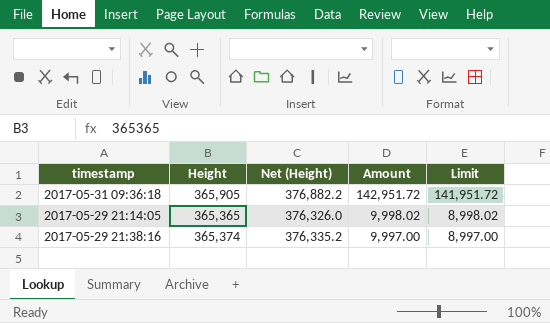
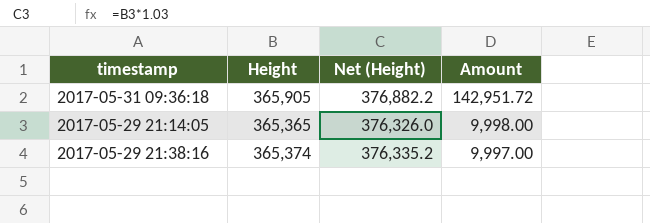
column Limit | formula: [Amount] - 1000 -> none
2017-05-29 21:14:05 | Amount: 9,998.02 -> 9,998.00

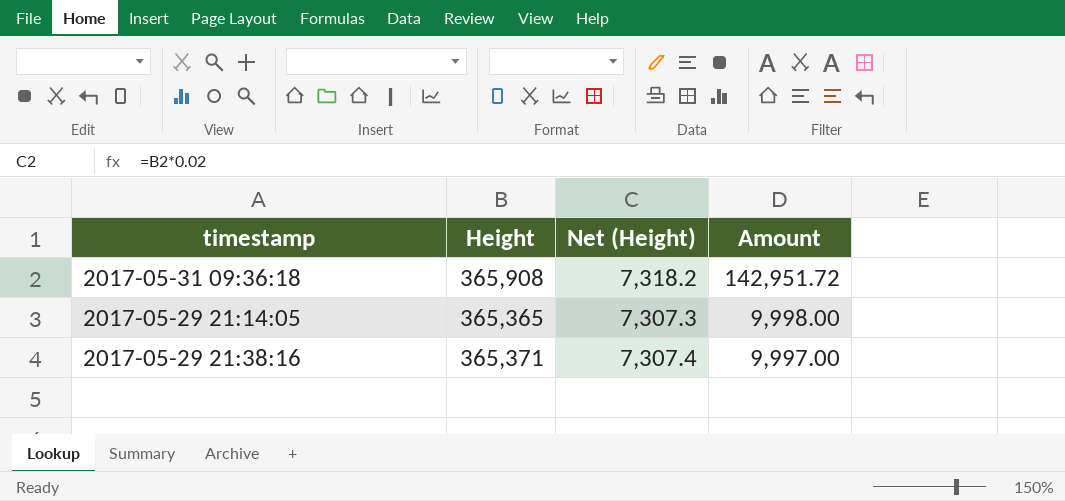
column Net (Height) | formula: [Height] * 1.03 -> [Height] * 0.02
2017-05-31 09:36:18 | Height: 365,905 -> 365,908
2017-05-29 21:38:16 | Height: 365,374 -> 365,371

